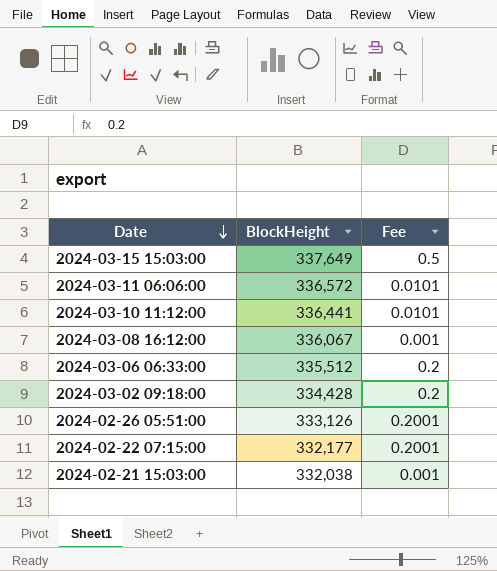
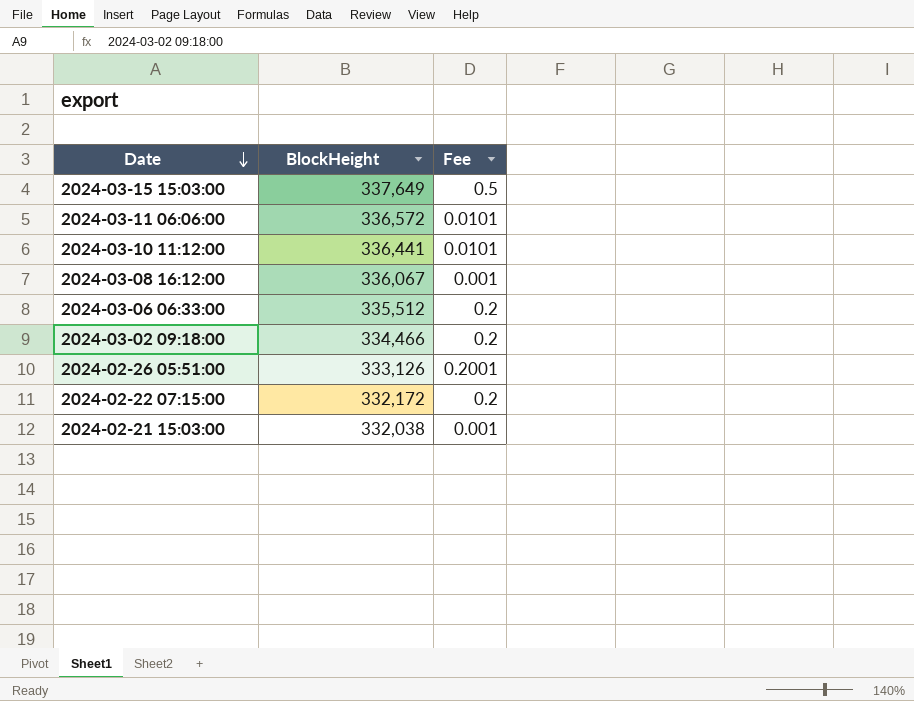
2024-03-02 09:18:00 | BlockHeight: 334,428 -> 334,466
2024-02-22 07:15:00 | BlockHeight: 332,177 -> 332,172
2024-02-22 07:15:00 | Fee: 0.2001 -> 0.2

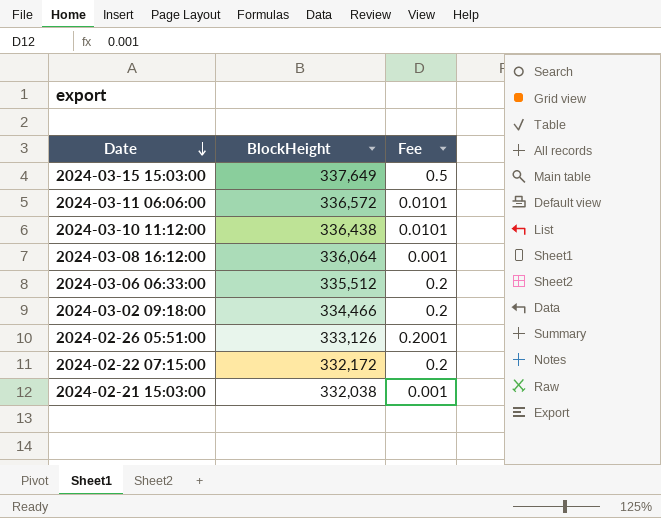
2024-03-10 11:12:00 | BlockHeight: 336,441 -> 336,438
2024-03-08 16:12:00 | BlockHeight: 336,067 -> 336,064

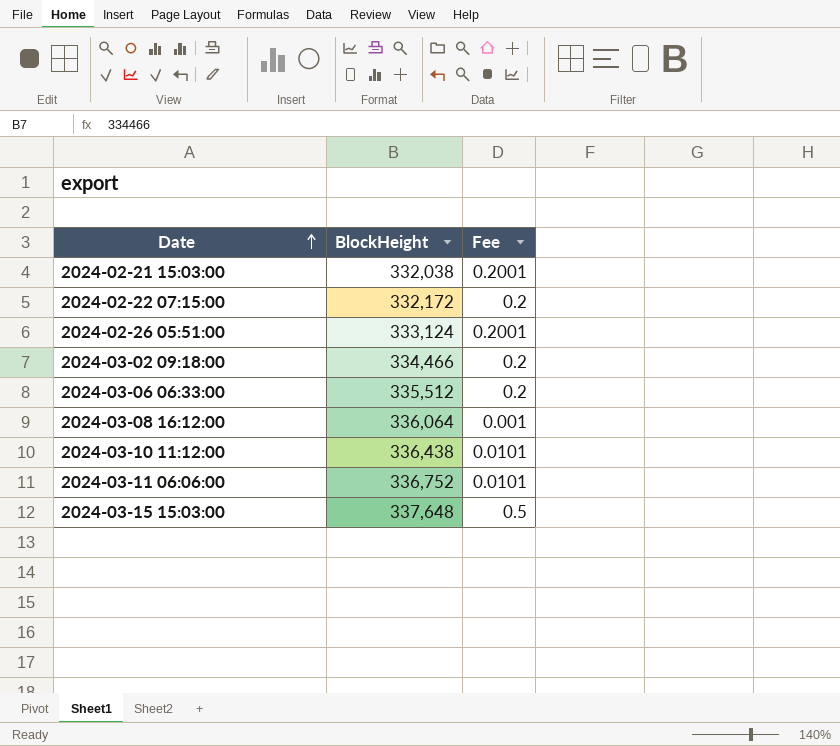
row order: Date descending -> Date ascending
2024-02-21 15:03:00 | Fee: 0.001 -> 0.2001
2024-02-26 05:51:00 | BlockHeight: 333,126 -> 333,124
2024-03-11 06:06:00 | BlockHeight: 336,572 -> 336,752
2024-03-15 15:03:00 | BlockHeight: 337,649 -> 337,648

